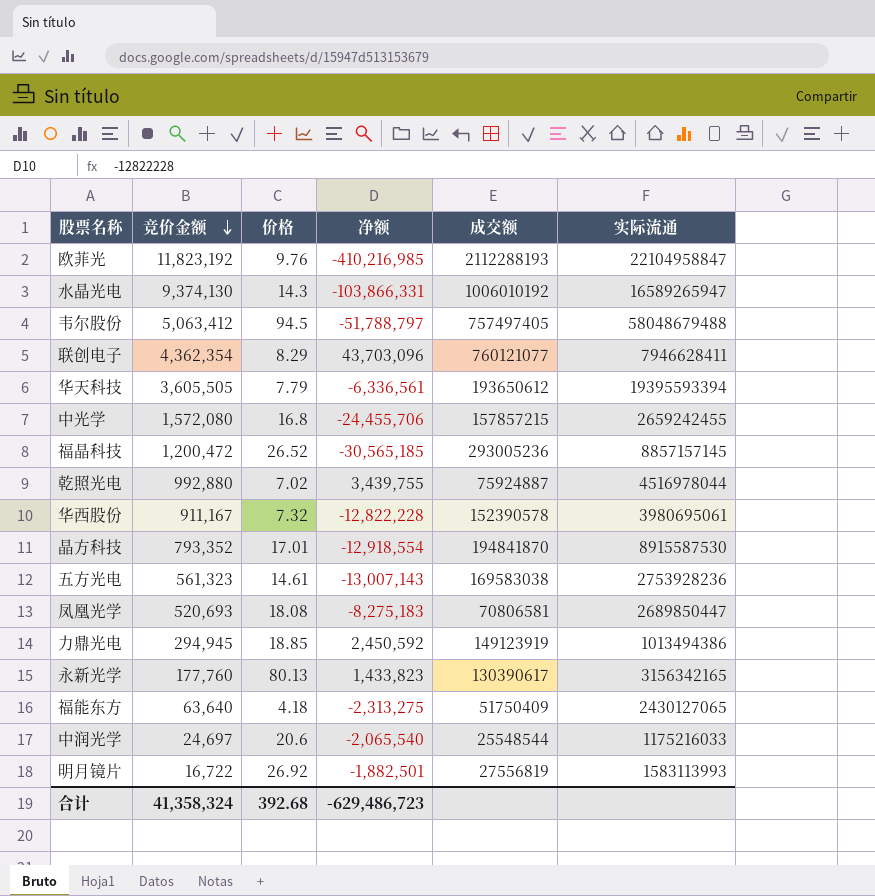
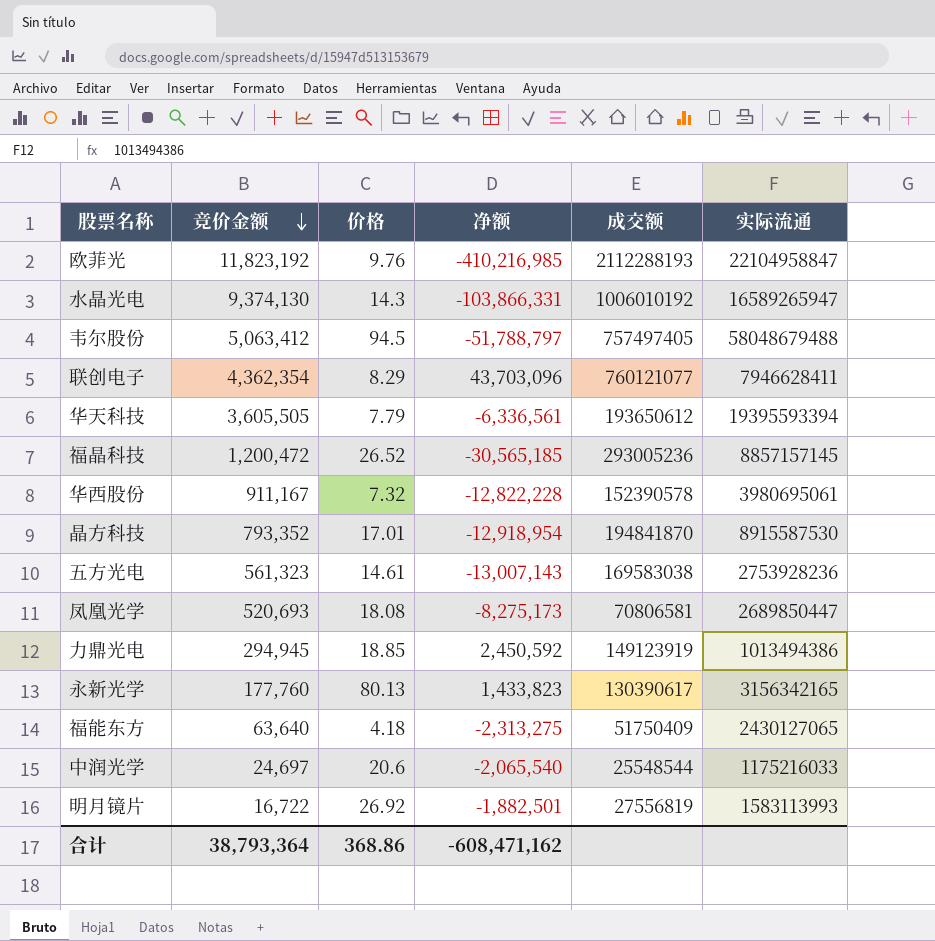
row 中光学: 1,572,080 | 16.8 | -24,455,706 | 157857215 | 2659242455 -> none
row 乾照光电: 992,880 | 7.02 | 3,439,755 | 75924887 | 4516978044 -> none
晶方科技 | 净额: -12,918,554 -> -12,918,954
凤凰光学 | 净额: -8,275,183 -> -8,275,173
合计 | 竞价金额: 41,358,324 -> 38,793,364
合计 | 价格: 392.68 -> 368.86
合计 | 净额: -629,486,723 -> -608,471,162

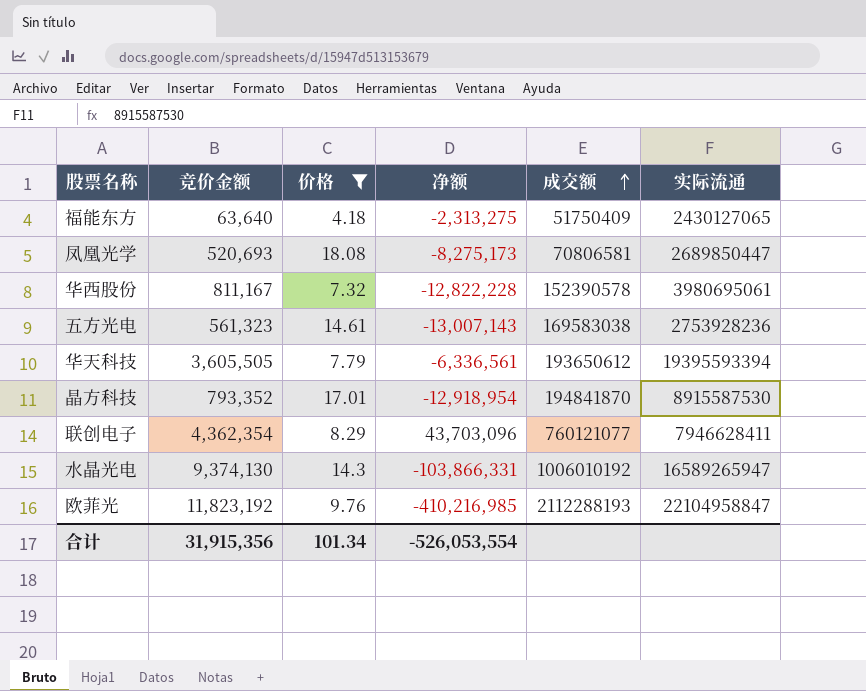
filter: none -> 价格 <= 18.08
row order: 竞价金额 descending -> 成交额 ascending
华西股份 | 竞价金额: 911,167 -> 811,167
合计 | 竞价金额: 38,793,364 -> 31,915,356
合计 | 价格: 368.86 -> 101.34
合计 | 净额: -608,471,162 -> -526,053,554

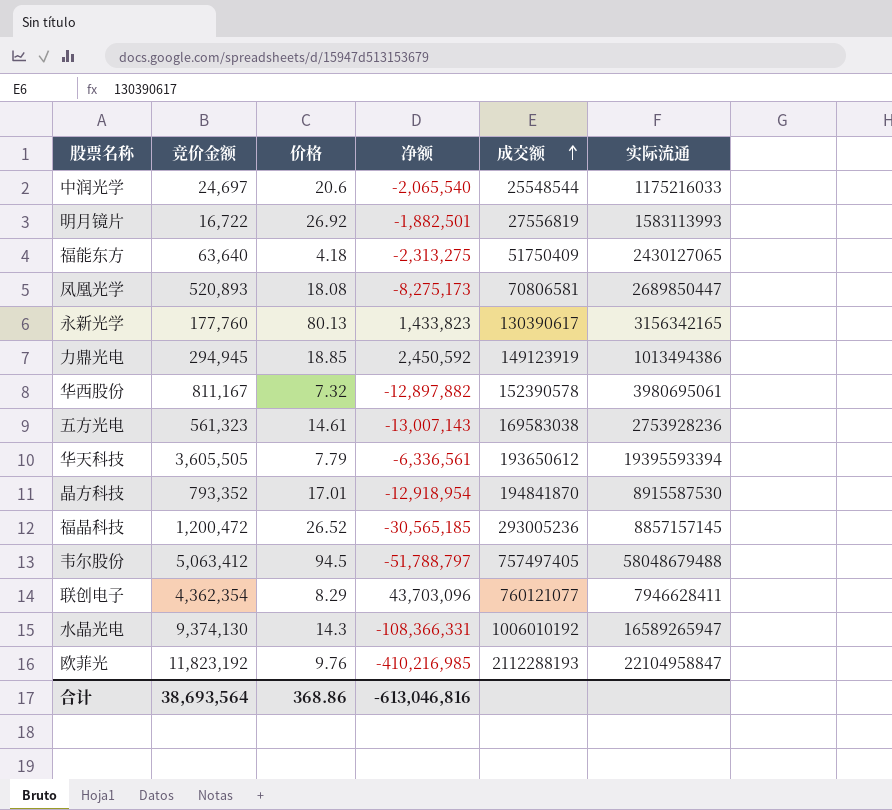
filter: 价格 <= 18.08 -> none
凤凰光学 | 竞价金额: 520,693 -> 520,893
华西股份 | 净额: -12,822,228 -> -12,897,882
水晶光电 | 净额: -103,866,331 -> -108,366,331
合计 | 竞价金额: 31,915,356 -> 38,693,564
合计 | 价格: 101.34 -> 368.86
合计 | 净额: -526,053,554 -> -613,046,816

